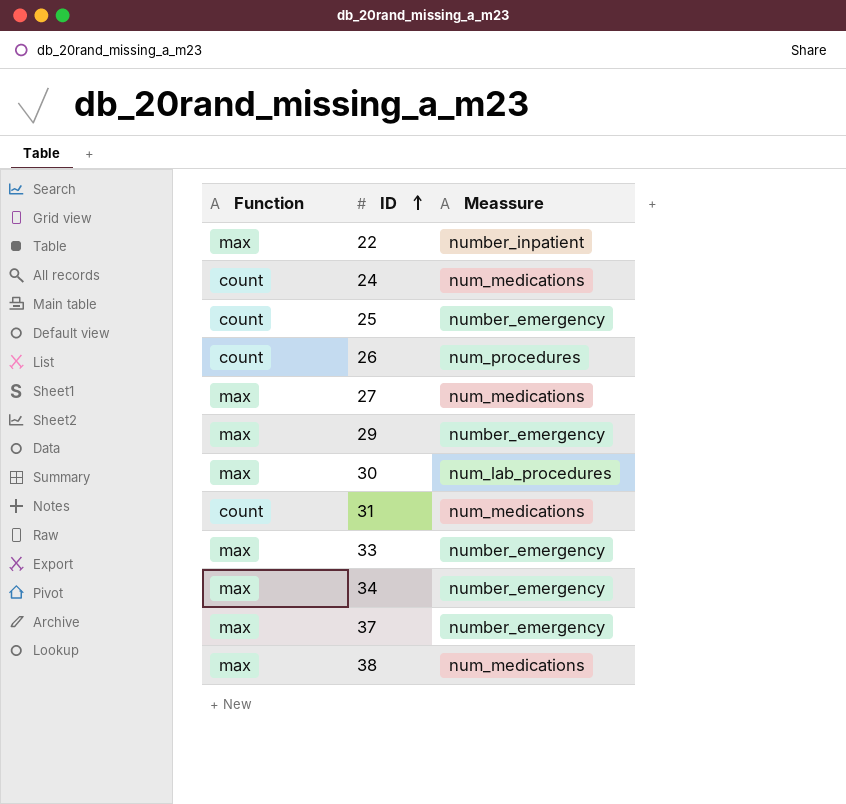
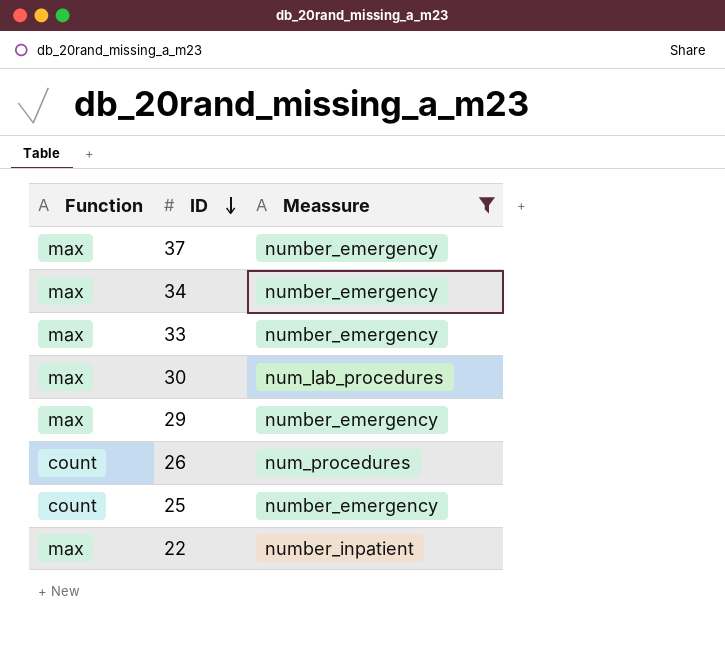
filter: none -> Meassure != num_medications
row order: ID ascending -> ID descending

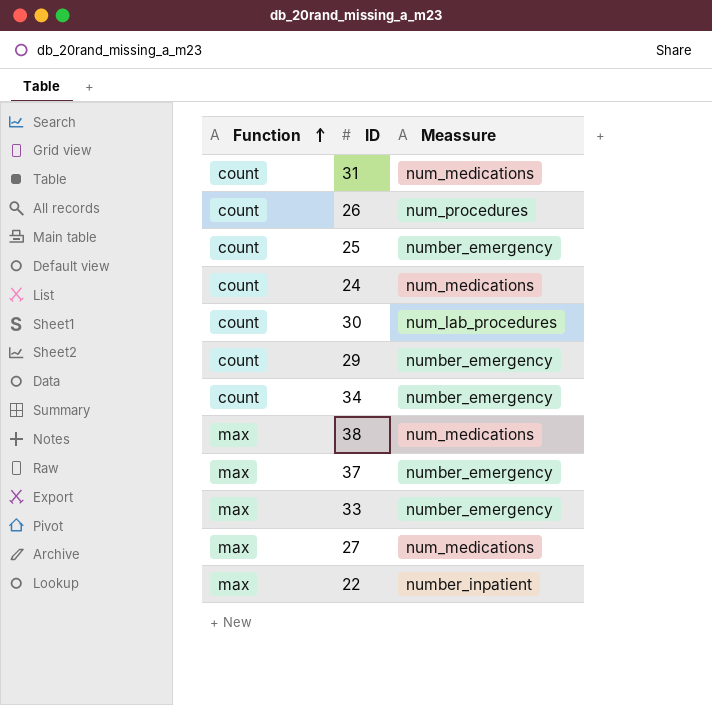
filter: Meassure != num_medications -> none
row order: ID descending -> Function ascending
30 | Function: max -> count
29 | Function: max -> count
34 | Function: max -> count

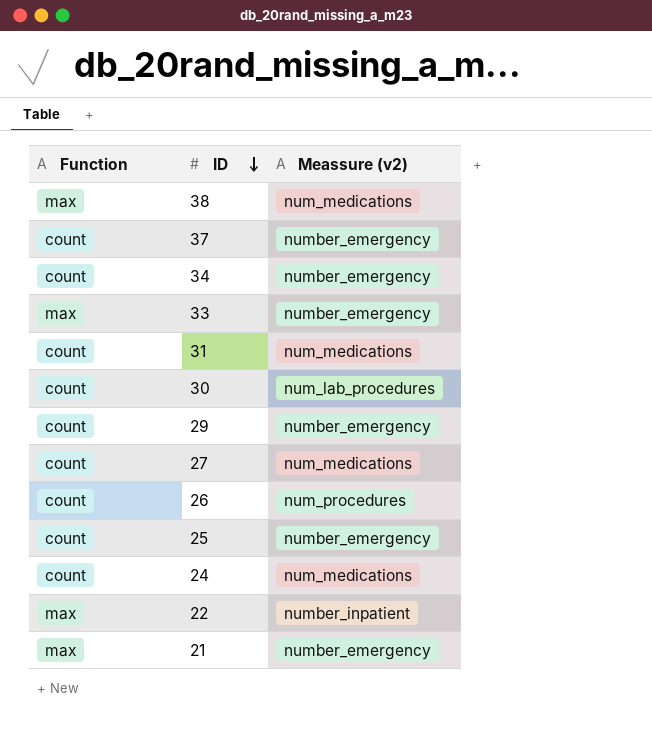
row order: Function ascending -> ID descending
column name: Meassure -> Meassure (v2)
37 | Function: max -> count
27 | Function: max -> count
row 21: none -> max | number_emergency

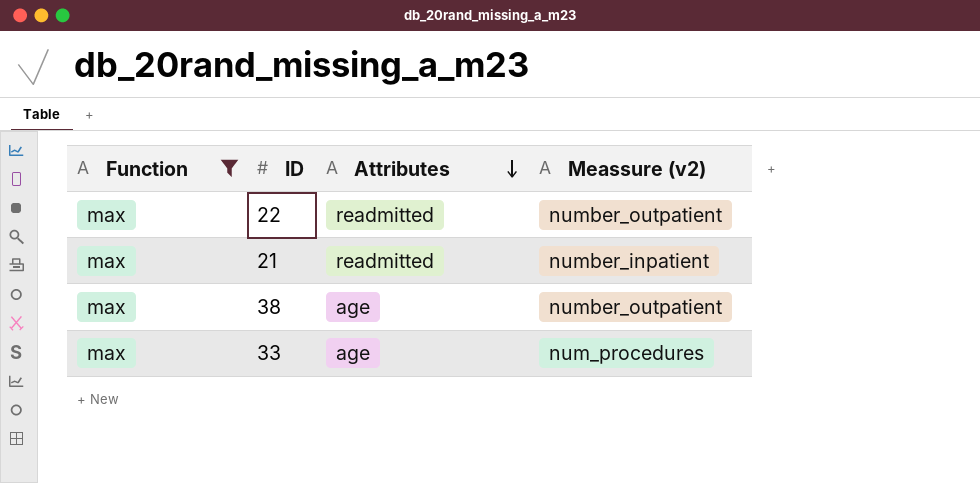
filter: none -> Function = max
row order: ID descending -> Attributes descending
column Attributes | position: none -> 3
22 | Meassure (v2): number_inpatient -> number_outpatient
21 | Meassure (v2): number_emergency -> number_inpatient
38 | Meassure (v2): num_medications -> number_outpatient
33 | Meassure (v2): number_emergency -> num_procedures

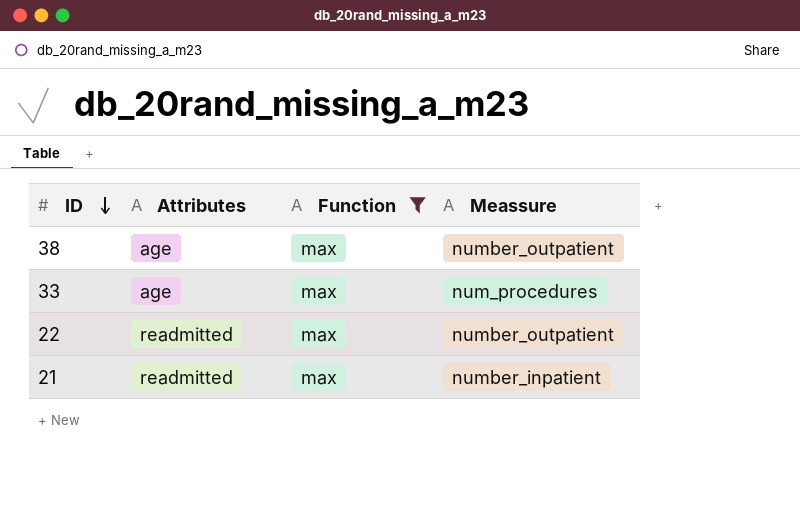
row order: Attributes descending -> ID descending
column Function | position: 1 -> 3
column name: Meassure (v2) -> Meassure

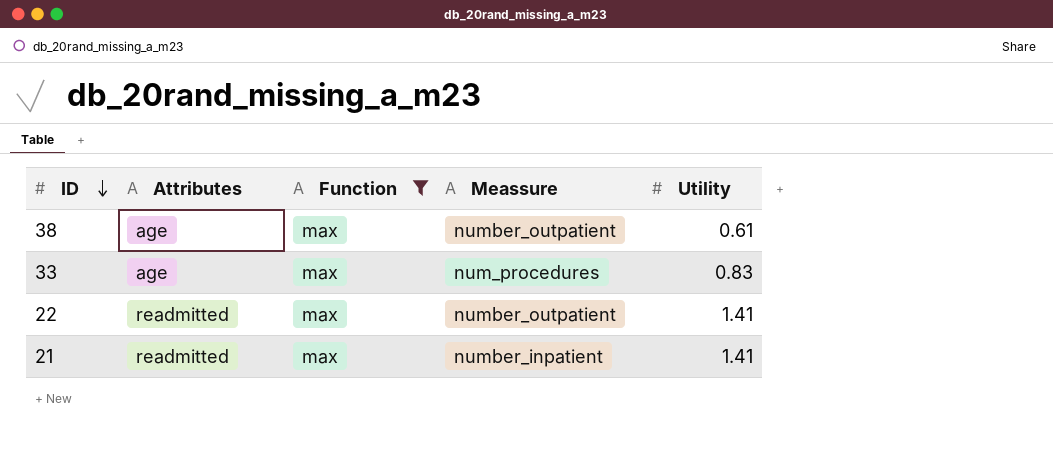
column Utility | position: none -> 5

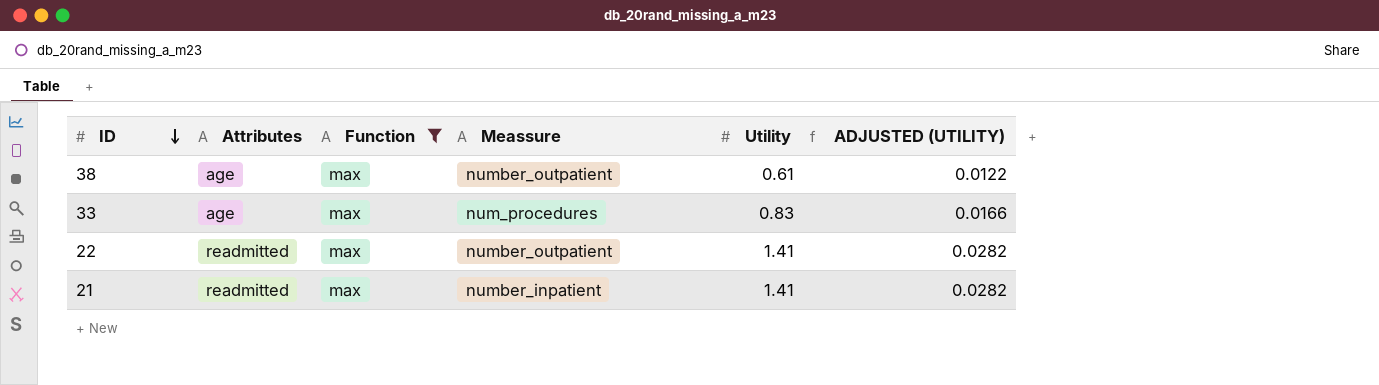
column ADJUSTED (UTILITY) | formula: none -> [Utility] * 0.02

